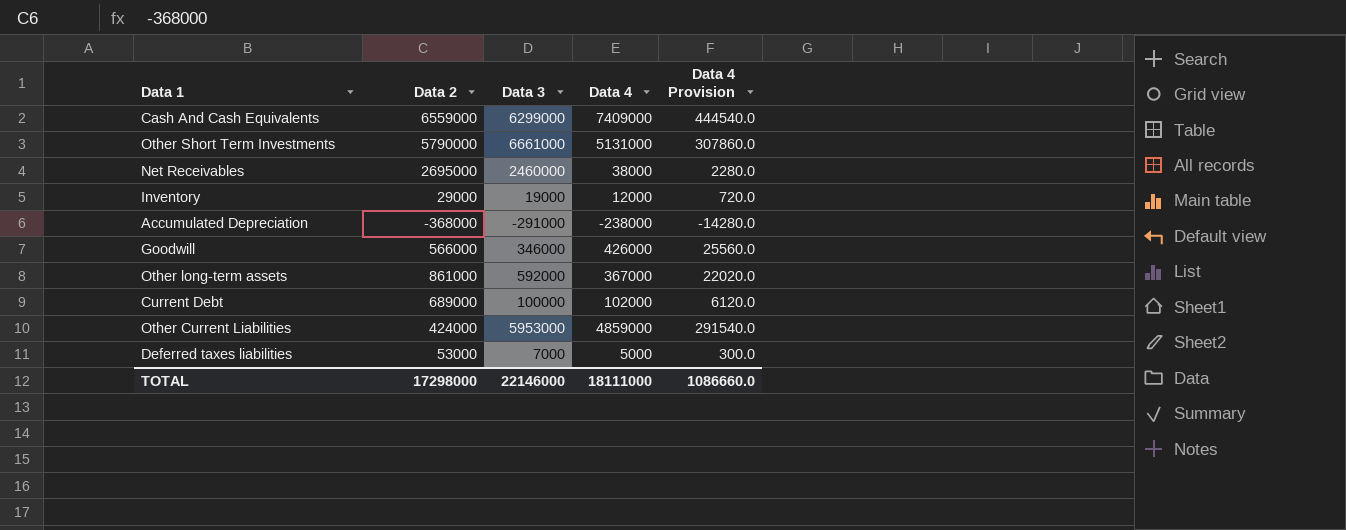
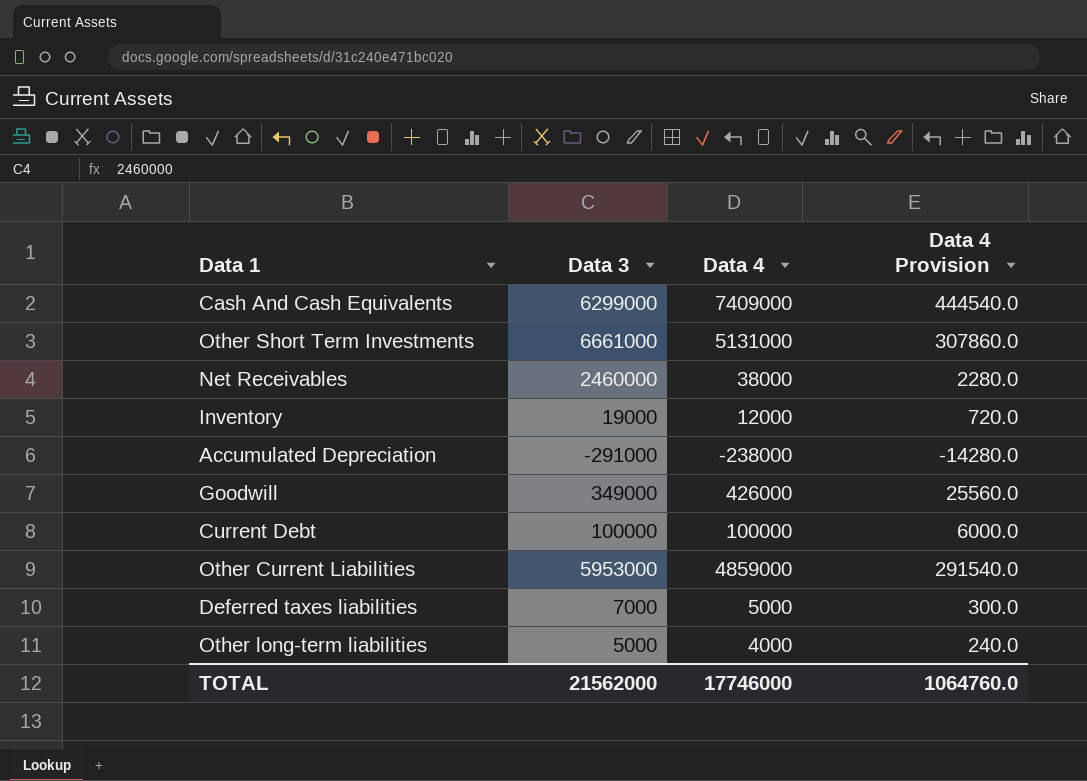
column Data 2 | position: 2 -> none
row Other long-term assets: 861000 | 592000 | 367000 | 22020.0 -> none
Goodwill | Data 3: 346000 -> 349000
Current Debt | Data 4: 102000 -> 100000
Current Debt | Data 4 Provision: 6120.0 -> 6000.0
row Other long-term liabilities: none -> 5000 | 4000 | 240.0
TOTAL | Data 3: 22146000 -> 21562000
TOTAL | Data 4: 18111000 -> 17746000
TOTAL | Data 4 Provision: 1086660.0 -> 1064760.0

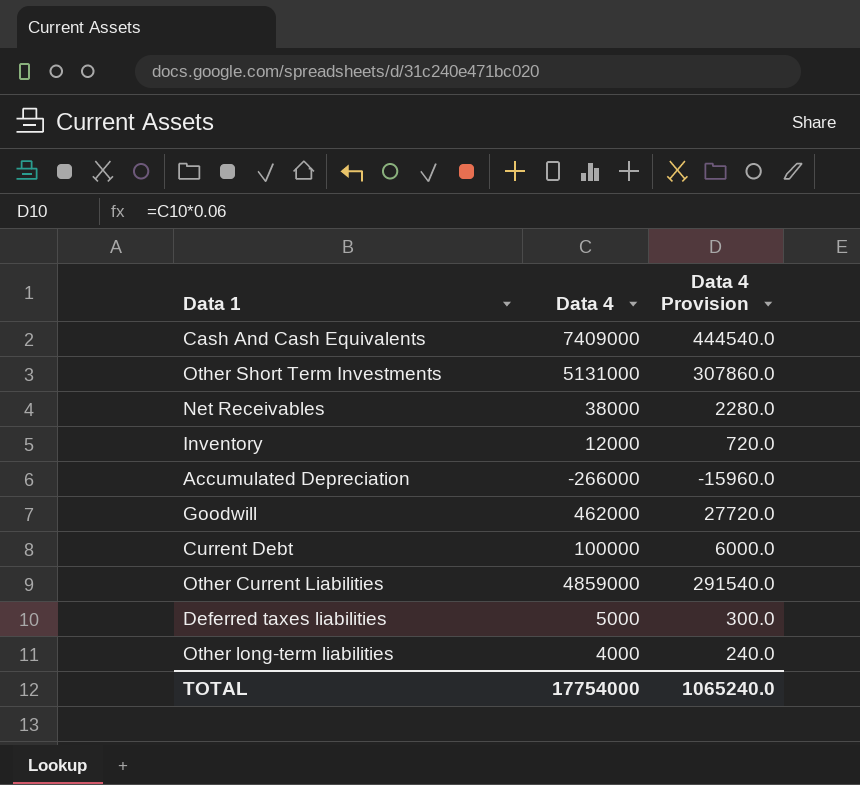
column Data 3 | position: 2 -> none
Accumulated Depreciation | Data 4: -238000 -> -266000
Accumulated Depreciation | Data 4 Provision: -14280.0 -> -15960.0
Goodwill | Data 4: 426000 -> 462000
Goodwill | Data 4 Provision: 25560.0 -> 27720.0
TOTAL | Data 4: 17746000 -> 17754000
TOTAL | Data 4 Provision: 1064760.0 -> 1065240.0

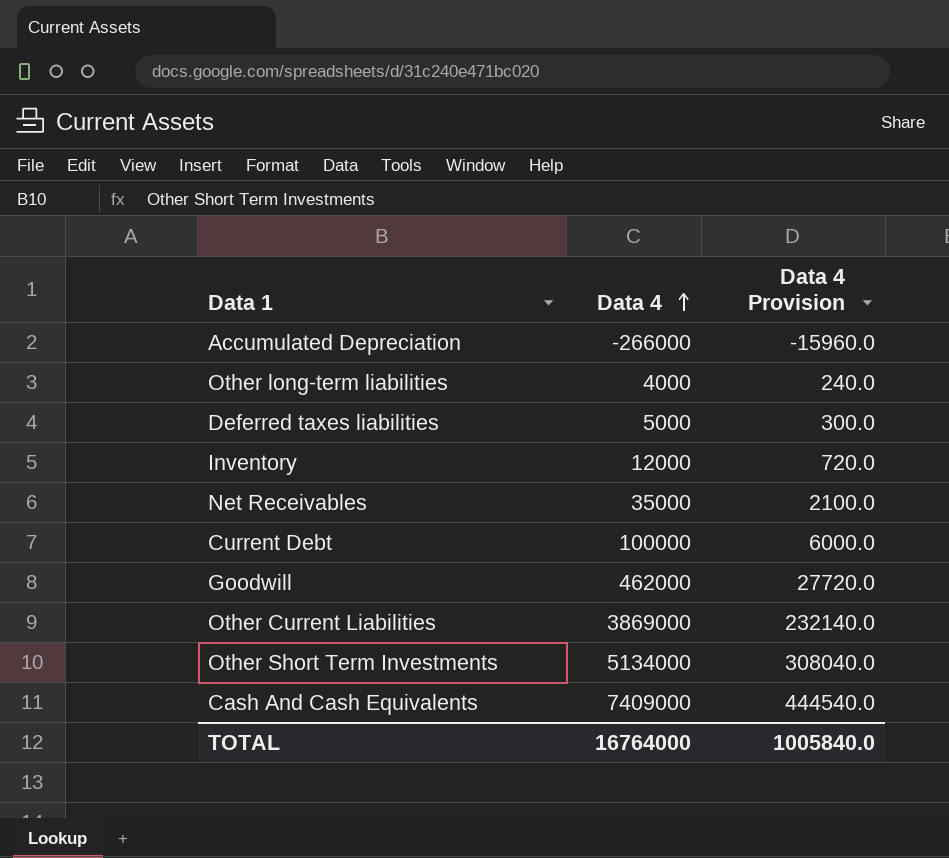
row order: none -> Data 4 ascending
Net Receivables | Data 4: 38000 -> 35000
Net Receivables | Data 4 Provision: 2280.0 -> 2100.0
Other Current Liabilities | Data 4: 4859000 -> 3869000
Other Current Liabilities | Data 4 Provision: 291540.0 -> 232140.0
Other Short Term Investments | Data 4: 5131000 -> 5134000
Other Short Term Investments | Data 4 Provision: 307860.0 -> 308040.0
TOTAL | Data 4: 17754000 -> 16764000
TOTAL | Data 4 Provision: 1065240.0 -> 1005840.0

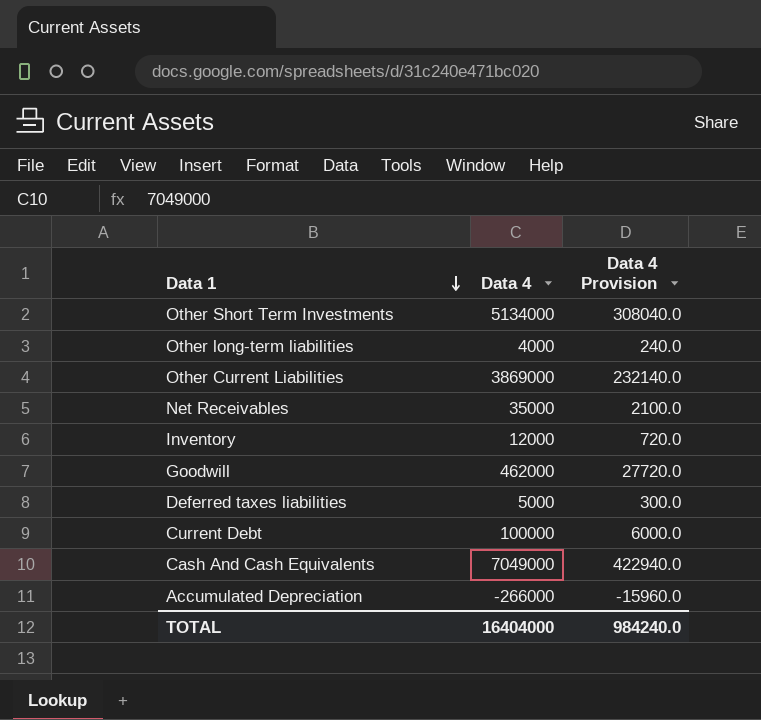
row order: Data 4 ascending -> Data 1 descending
Cash And Cash Equivalents | Data 4: 7409000 -> 7049000
Cash And Cash Equivalents | Data 4 Provision: 444540.0 -> 422940.0
TOTAL | Data 4: 16764000 -> 16404000
TOTAL | Data 4 Provision: 1005840.0 -> 984240.0

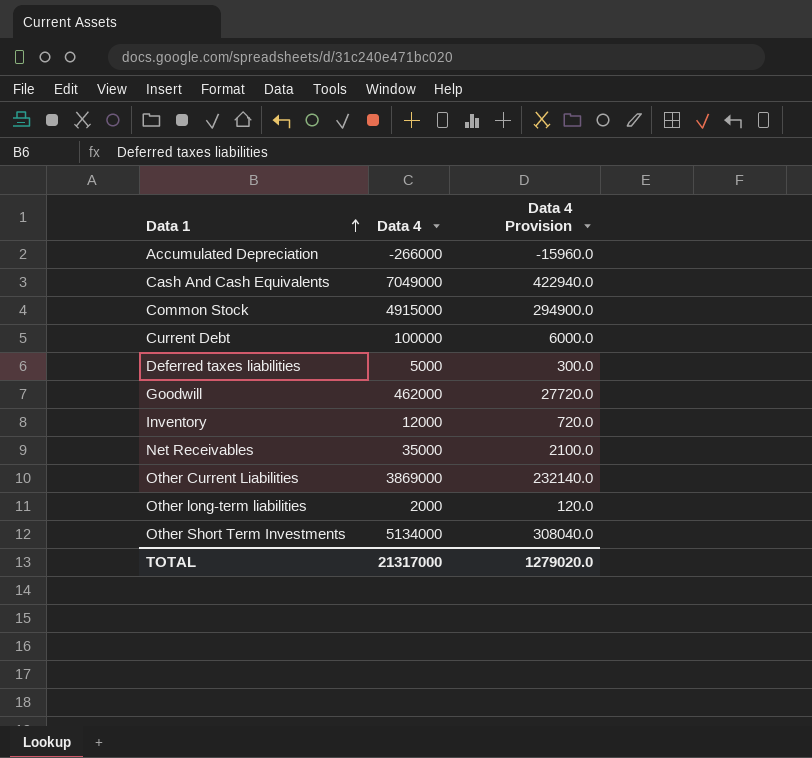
row order: Data 1 descending -> Data 1 ascending
row Common Stock: none -> 4915000 | 294900.0
Other long-term liabilities | Data 4: 4000 -> 2000
Other long-term liabilities | Data 4 Provision: 240.0 -> 120.0
TOTAL | Data 4: 16404000 -> 21317000
TOTAL | Data 4 Provision: 984240.0 -> 1279020.0

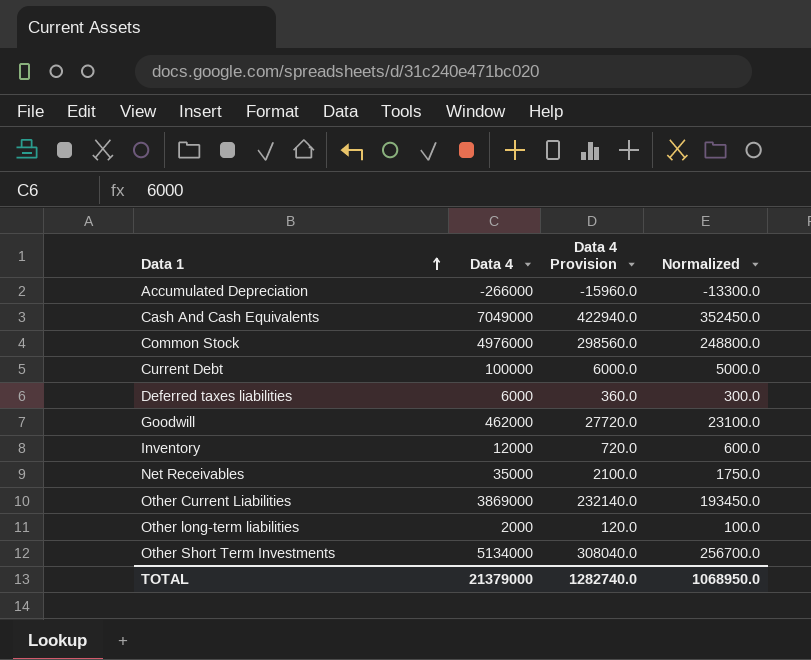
column Normalized | formula: none -> [Data 4] * 0.05
Common Stock | Data 4: 4915000 -> 4976000
Common Stock | Data 4 Provision: 294900.0 -> 298560.0
Deferred taxes liabilities | Data 4: 5000 -> 6000
Deferred taxes liabilities | Data 4 Provision: 300.0 -> 360.0
TOTAL | Data 4: 21317000 -> 21379000
TOTAL | Data 4 Provision: 1279020.0 -> 1282740.0

